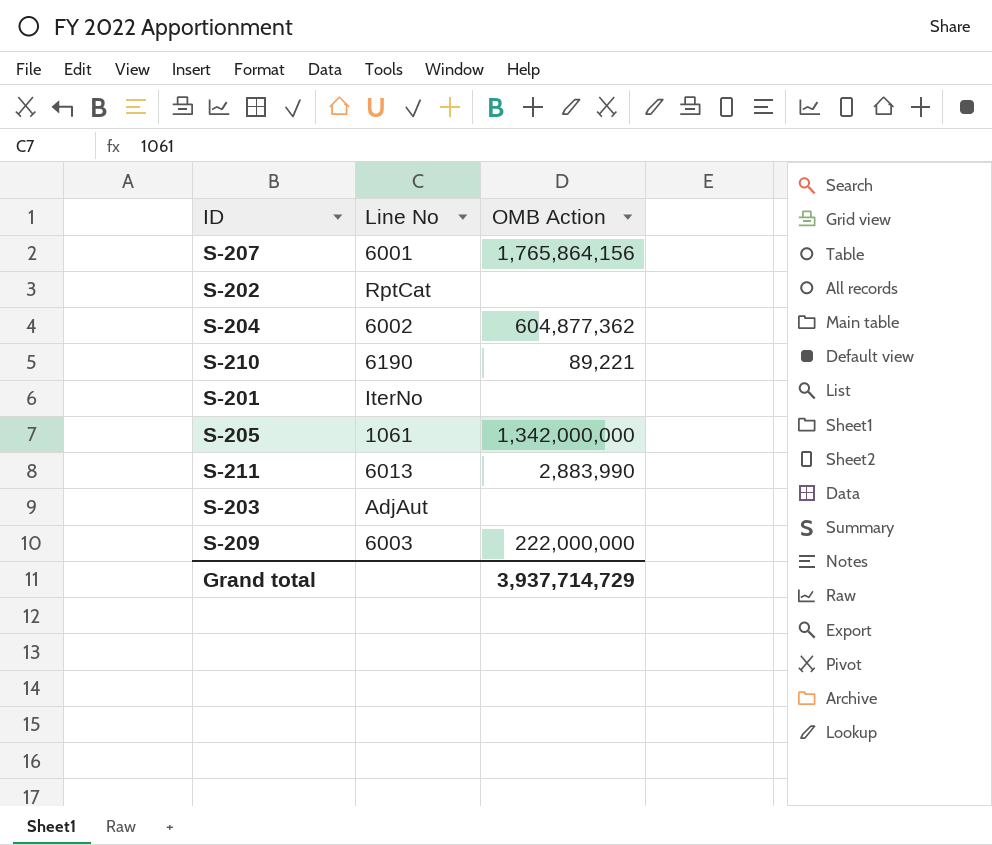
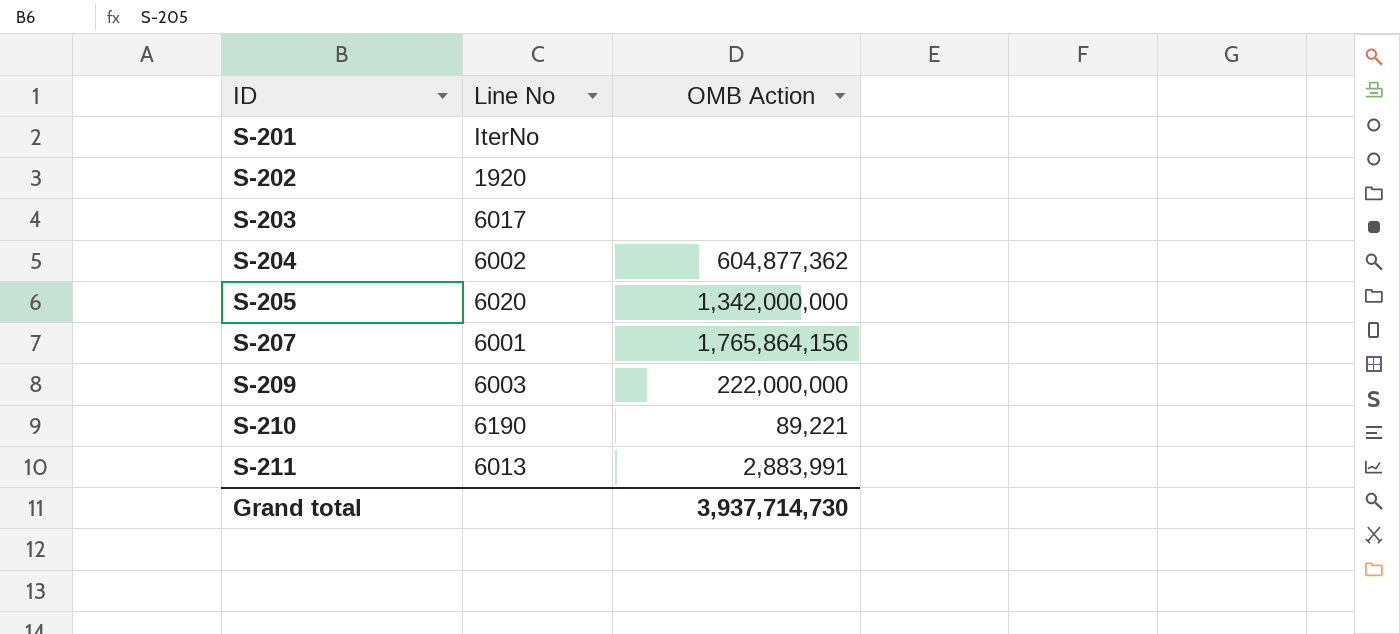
row order: none -> ID ascending
S-202 | Line No: RptCat -> 1920
S-203 | Line No: AdjAut -> 6017
S-205 | Line No: 1061 -> 6020
S-211 | OMB Action: 2,883,990 -> 2,883,991
Grand total | OMB Action: 3,937,714,729 -> 3,937,714,730

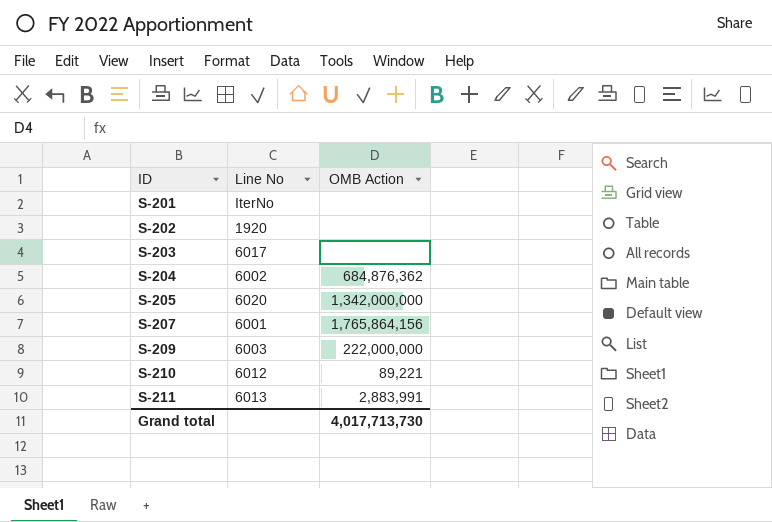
S-204 | OMB Action: 604,877,362 -> 684,876,362
S-210 | Line No: 6190 -> 6012
Grand total | OMB Action: 3,937,714,730 -> 4,017,713,730

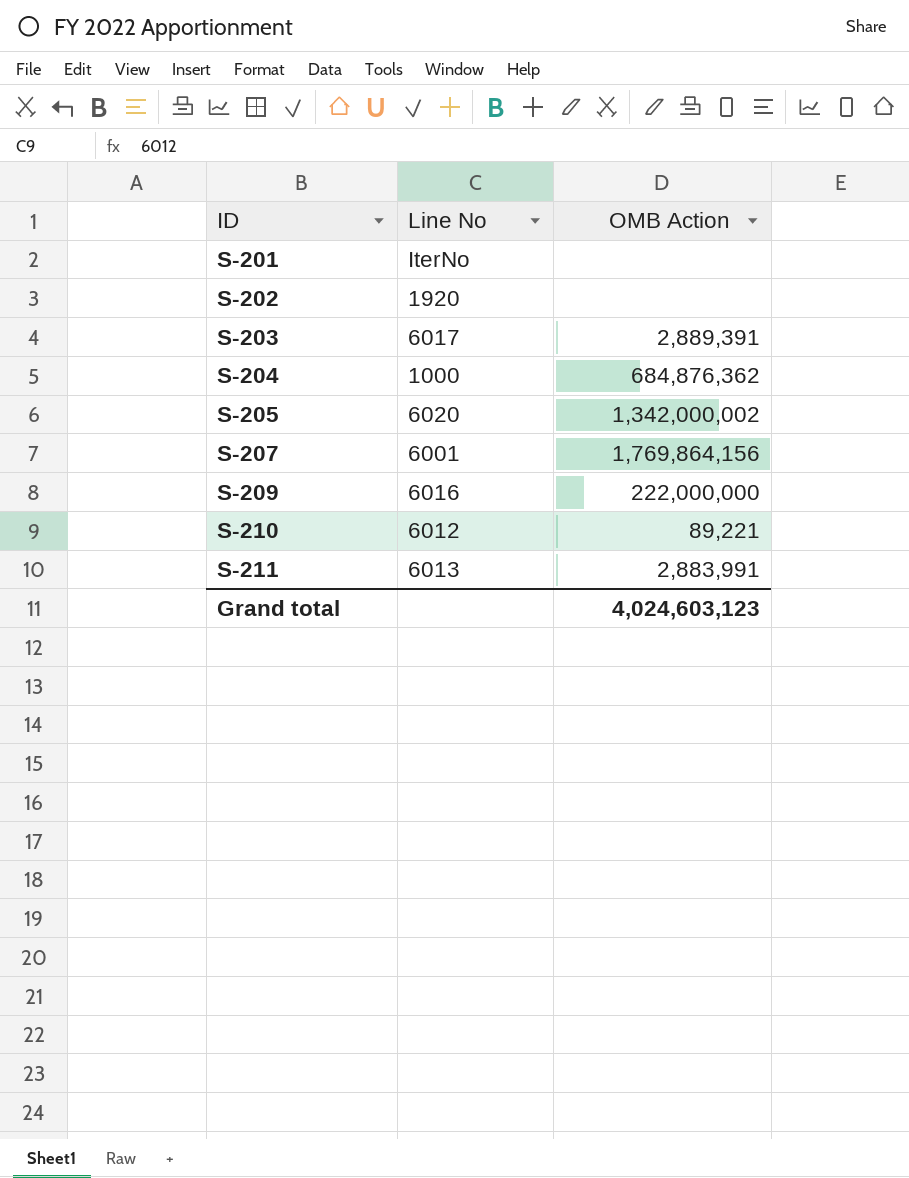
S-203 | OMB Action: none -> 2,889,391
S-204 | Line No: 6002 -> 1000
S-205 | OMB Action: 1,342,000,000 -> 1,342,000,002
S-207 | OMB Action: 1,765,864,156 -> 1,769,864,156
S-209 | Line No: 6003 -> 6016
Grand total | OMB Action: 4,017,713,730 -> 4,024,603,123

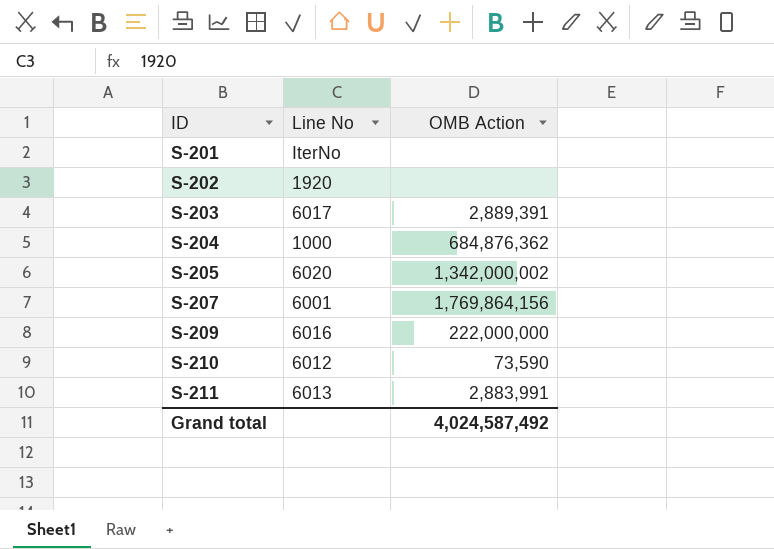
S-210 | OMB Action: 89,221 -> 73,590
Grand total | OMB Action: 4,024,603,123 -> 4,024,587,492

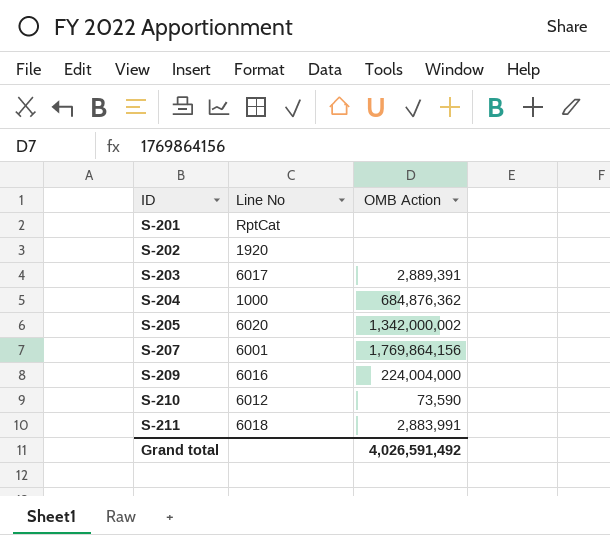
S-201 | Line No: IterNo -> RptCat
S-209 | OMB Action: 222,000,000 -> 224,004,000
S-211 | Line No: 6013 -> 6018
Grand total | OMB Action: 4,024,587,492 -> 4,026,591,492

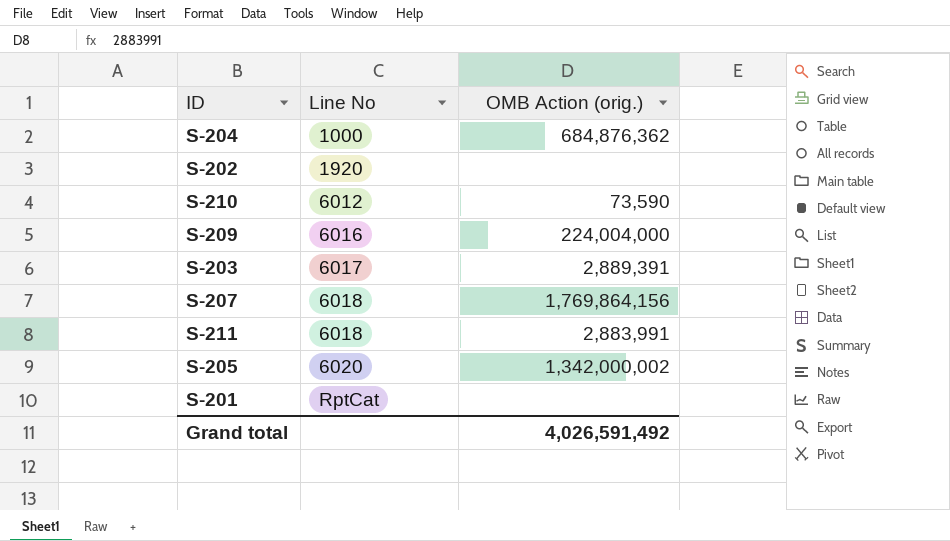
row order: ID ascending -> Line No ascending
column name: OMB Action -> OMB Action (orig.)
S-207 | Line No: 6001 -> 6018

